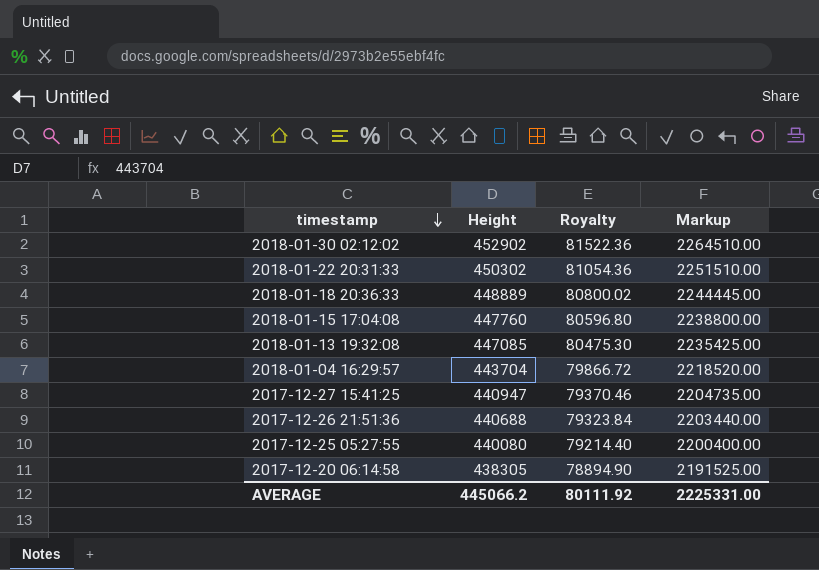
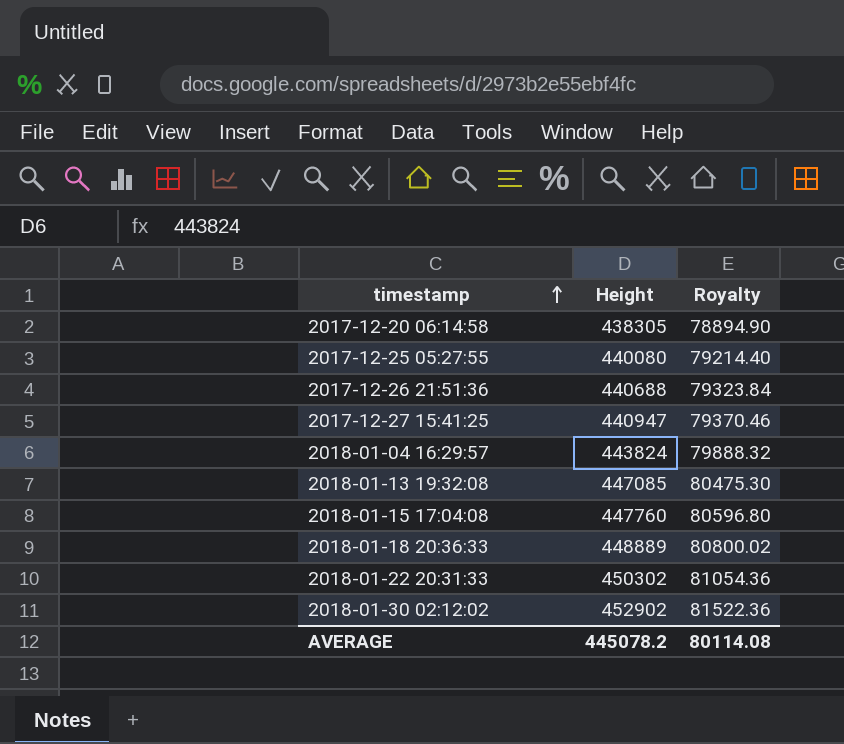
row order: timestamp descending -> timestamp ascending
column Markup | formula: [Height] * 5 -> none
2018-01-04 16:29:57 | Height: 443704 -> 443824
2018-01-04 16:29:57 | Royalty: 79866.72 -> 79888.32
AVERAGE | Height: 445066.2 -> 445078.2
AVERAGE | Royalty: 80111.92 -> 80114.08

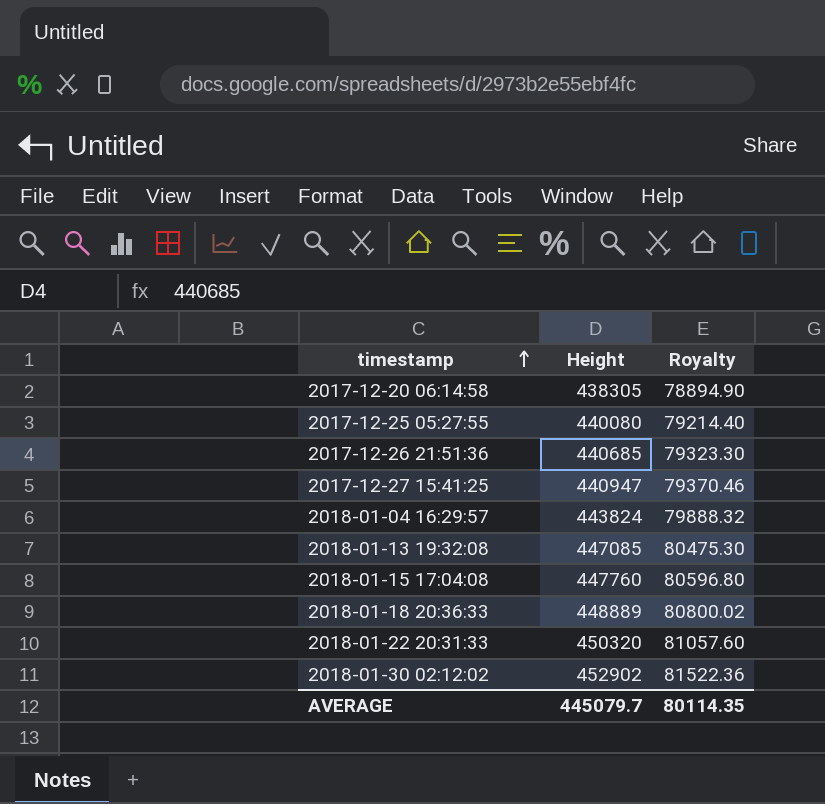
2017-12-26 21:51:36 | Height: 440688 -> 440685
2017-12-26 21:51:36 | Royalty: 79323.84 -> 79323.30
2018-01-22 20:31:33 | Height: 450302 -> 450320
2018-01-22 20:31:33 | Royalty: 81054.36 -> 81057.60
AVERAGE | Height: 445078.2 -> 445079.7
AVERAGE | Royalty: 80114.08 -> 80114.35

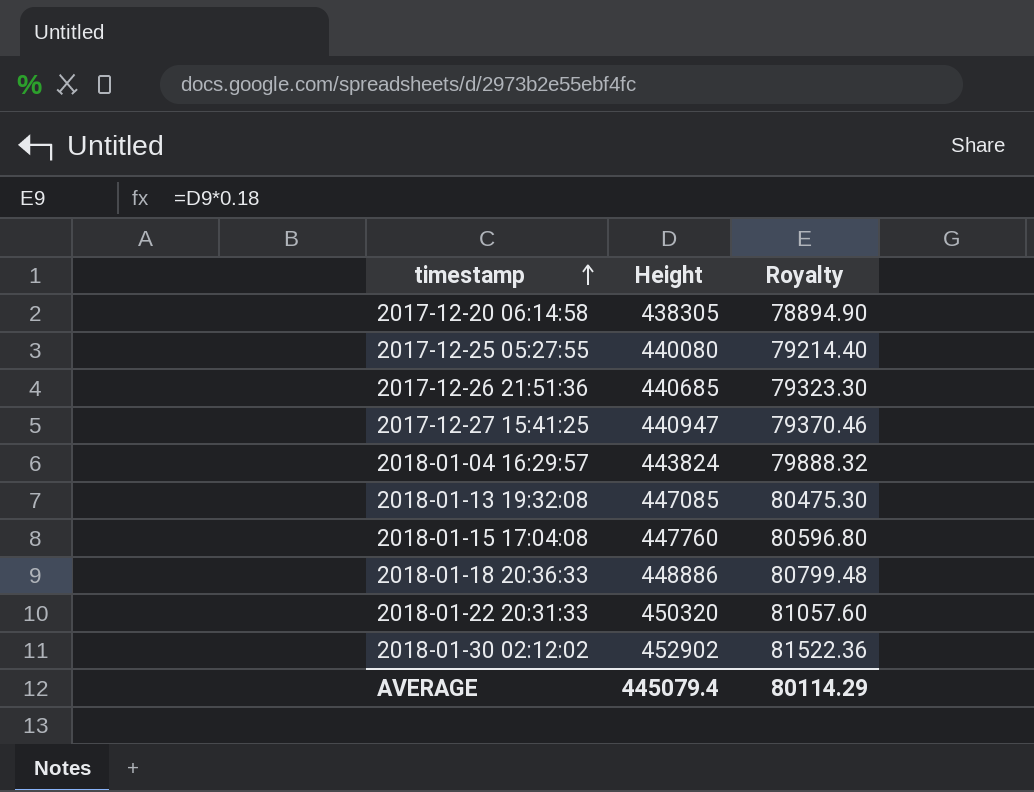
2018-01-18 20:36:33 | Height: 448889 -> 448886
2018-01-18 20:36:33 | Royalty: 80800.02 -> 80799.48
AVERAGE | Height: 445079.7 -> 445079.4
AVERAGE | Royalty: 80114.35 -> 80114.29

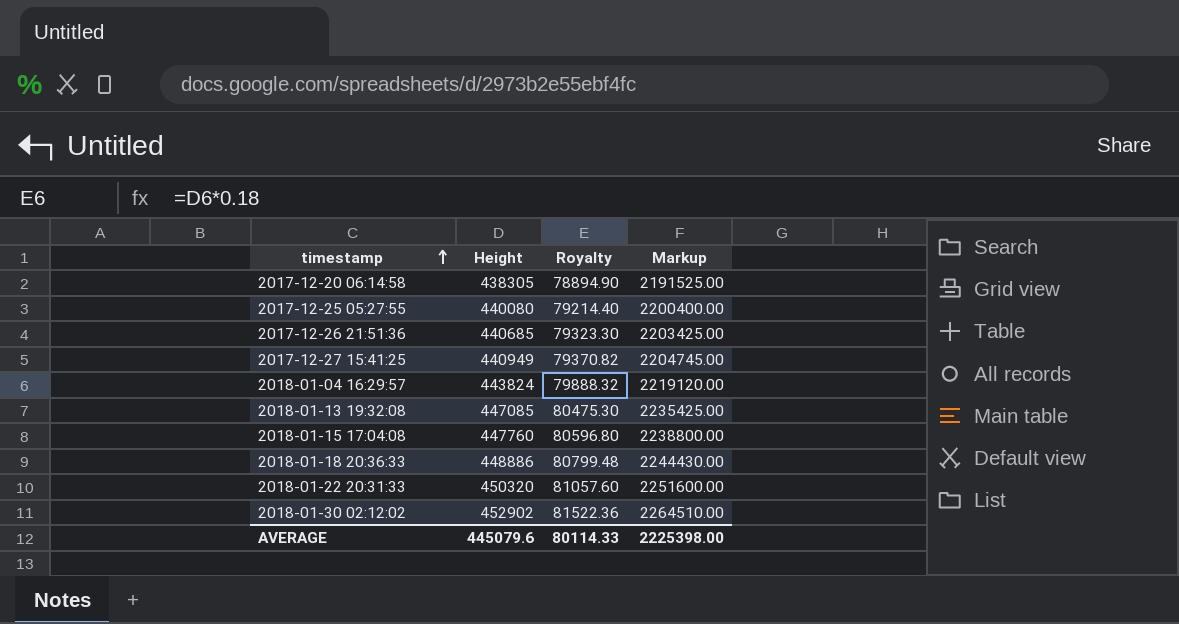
column Markup | formula: none -> [Height] * 5
2017-12-27 15:41:25 | Height: 440947 -> 440949
2017-12-27 15:41:25 | Royalty: 79370.46 -> 79370.82
AVERAGE | Height: 445079.4 -> 445079.6
AVERAGE | Royalty: 80114.29 -> 80114.33

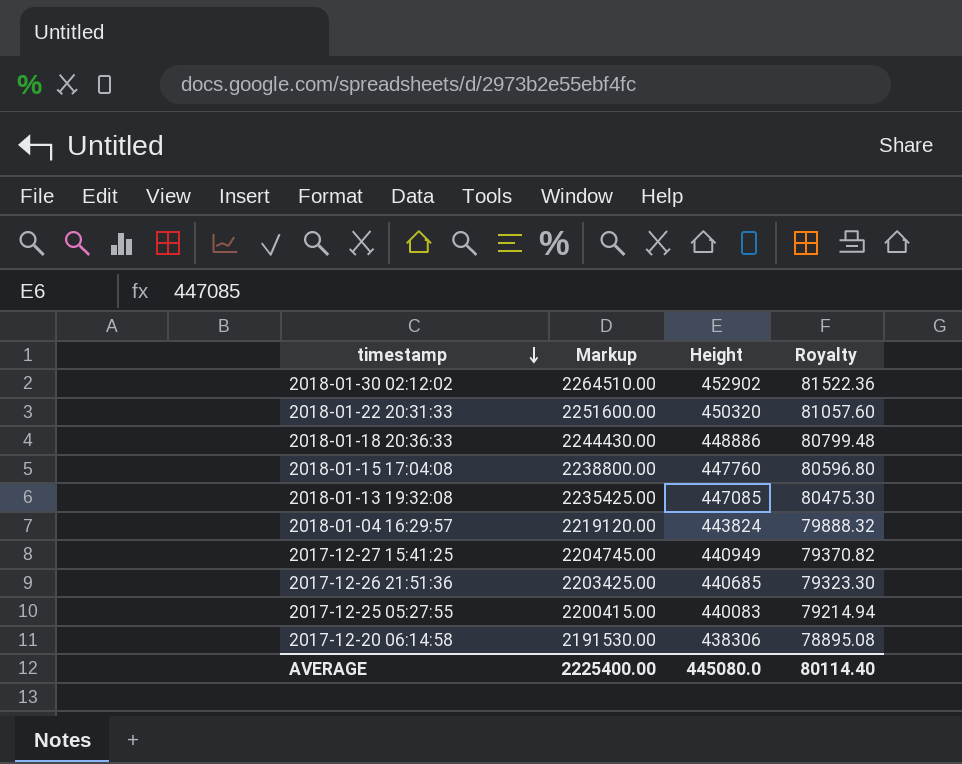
row order: timestamp ascending -> timestamp descending
column Markup | position: 4 -> 2
2017-12-25 05:27:55 | Markup: 2200400.00 -> 2200415.00
2017-12-25 05:27:55 | Height: 440080 -> 440083
2017-12-25 05:27:55 | Royalty: 79214.40 -> 79214.94
2017-12-20 06:14:58 | Markup: 2191525.00 -> 2191530.00
2017-12-20 06:14:58 | Height: 438305 -> 438306
2017-12-20 06:14:58 | Royalty: 78894.90 -> 78895.08
AVERAGE | Markup: 2225398.00 -> 2225400.00
AVERAGE | Height: 445079.6 -> 445080.0
AVERAGE | Royalty: 80114.33 -> 80114.40

